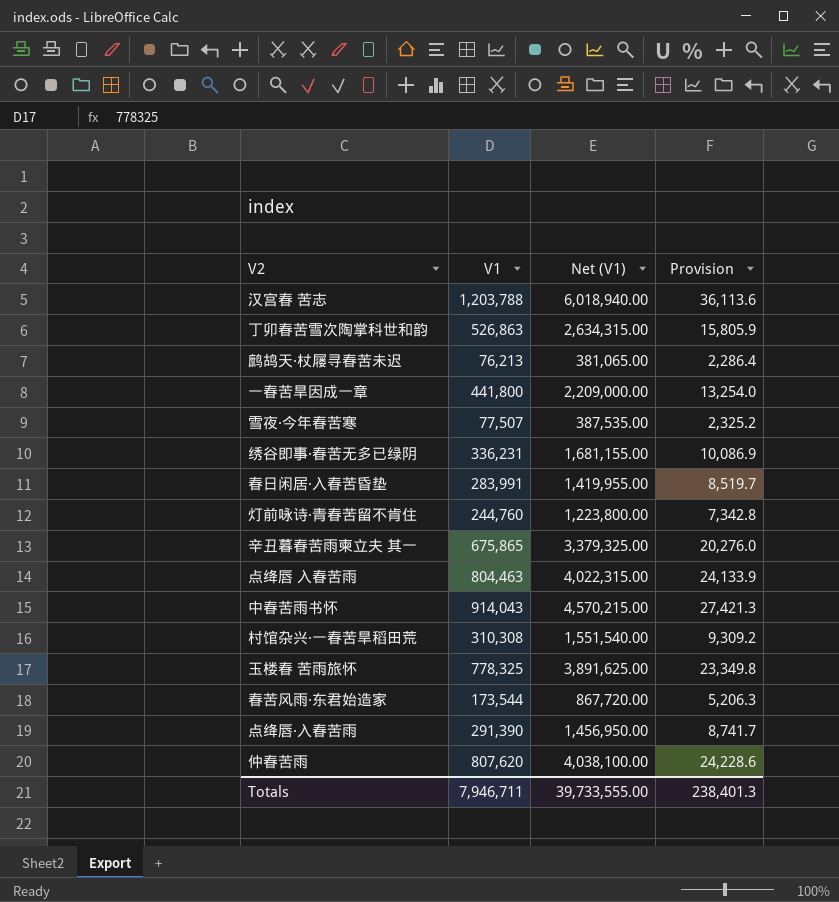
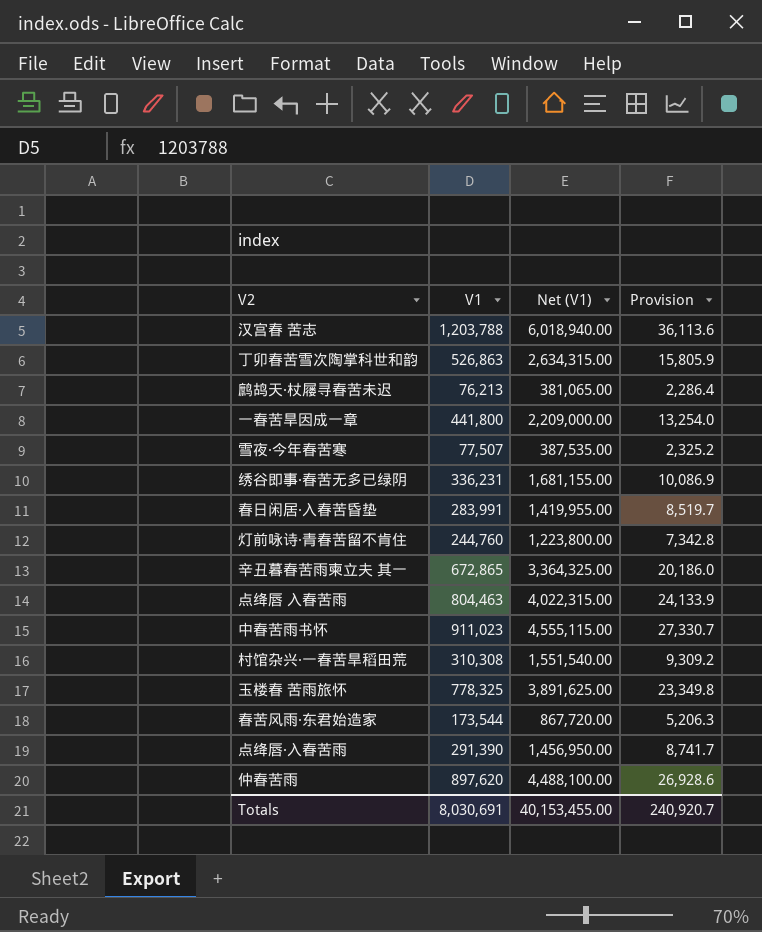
辛丑暮春苦雨柬立夫 其一 | V1: 675,865 -> 672,865
辛丑暮春苦雨柬立夫 其一 | Net (V1): 3,379,325.00 -> 3,364,325.00
辛丑暮春苦雨柬立夫 其一 | Provision: 20,276.0 -> 20,186.0
中春苦雨书怀 | V1: 914,043 -> 911,023
中春苦雨书怀 | Net (V1): 4,570,215.00 -> 4,555,115.00
中春苦雨书怀 | Provision: 27,421.3 -> 27,330.7
仲春苦雨 | V1: 807,620 -> 897,620
仲春苦雨 | Net (V1): 4,038,100.00 -> 4,488,100.00
仲春苦雨 | Provision: 24,228.6 -> 26,928.6
Totals | V1: 7,946,711 -> 8,030,691
Totals | Net (V1): 39,733,555.00 -> 40,153,455.00
Totals | Provision: 238,401.3 -> 240,920.7

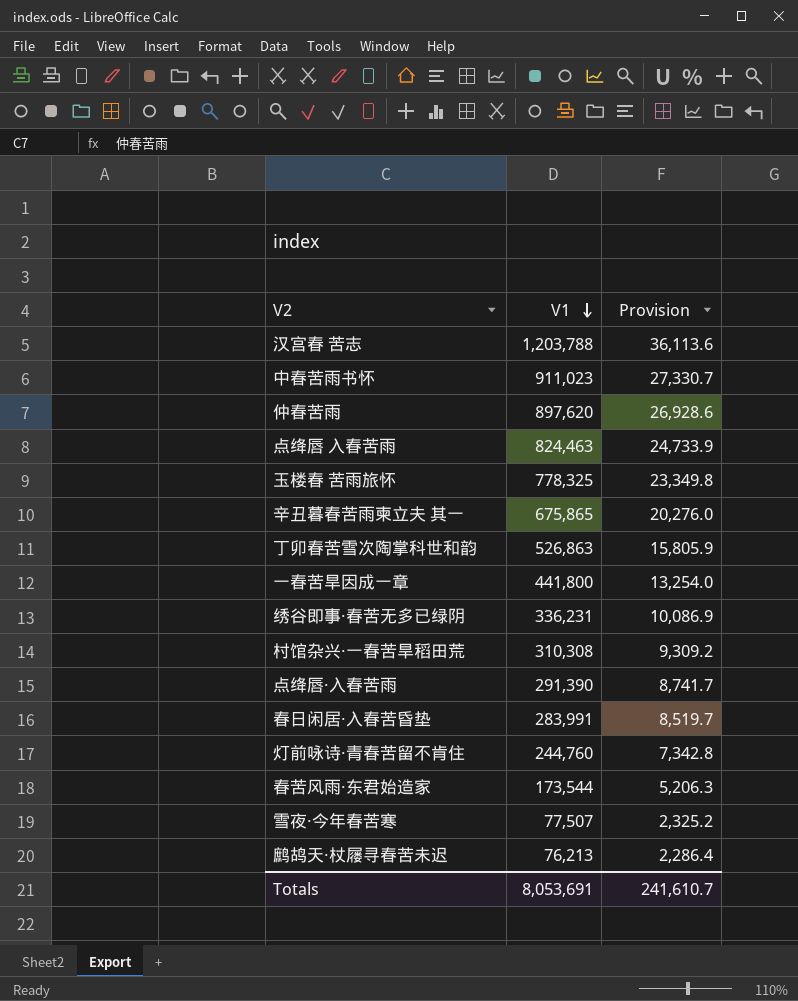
row order: none -> V1 descending
column Net (V1) | formula: [V1] * 5 -> none
点绛唇 入春苦雨 | V1: 804,463 -> 824,463
点绛唇 入春苦雨 | Provision: 24,133.9 -> 24,733.9
辛丑暮春苦雨柬立夫 其一 | V1: 672,865 -> 675,865
辛丑暮春苦雨柬立夫 其一 | Provision: 20,186.0 -> 20,276.0
Totals | V1: 8,030,691 -> 8,053,691
Totals | Provision: 240,920.7 -> 241,610.7

